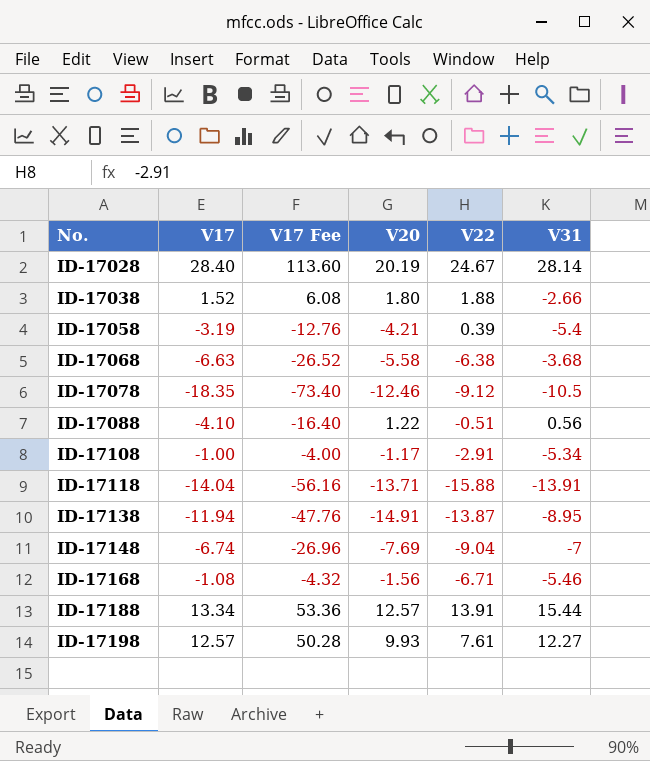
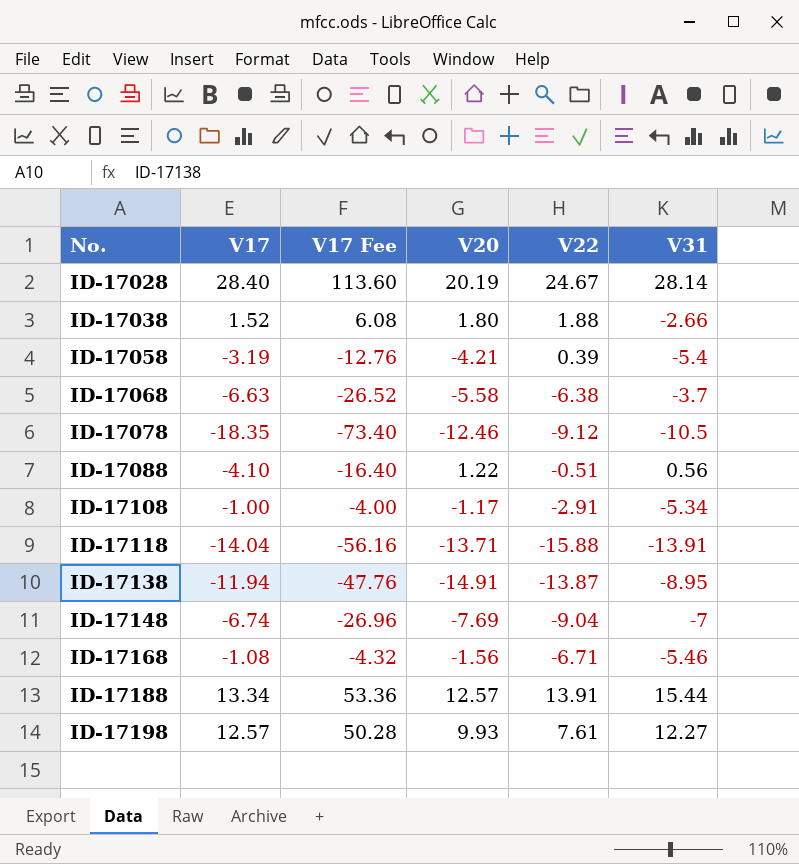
ID-17068 | V31: -3.68 -> -3.7

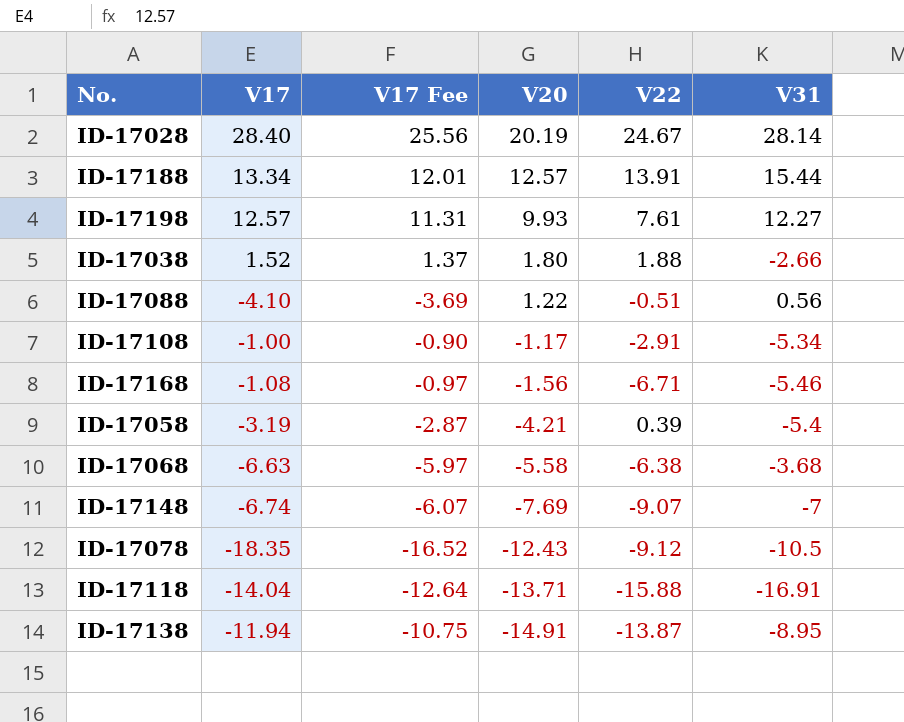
row order: No. ascending -> V20 descending
column V17 Fee | formula: [V17] * 4 -> [V17] * 0.9
ID-17068 | V31: -3.7 -> -3.68
ID-17148 | V22: -9.04 -> -9.07
ID-17078 | V20: -12.46 -> -12.43
ID-17118 | V31: -13.91 -> -16.91

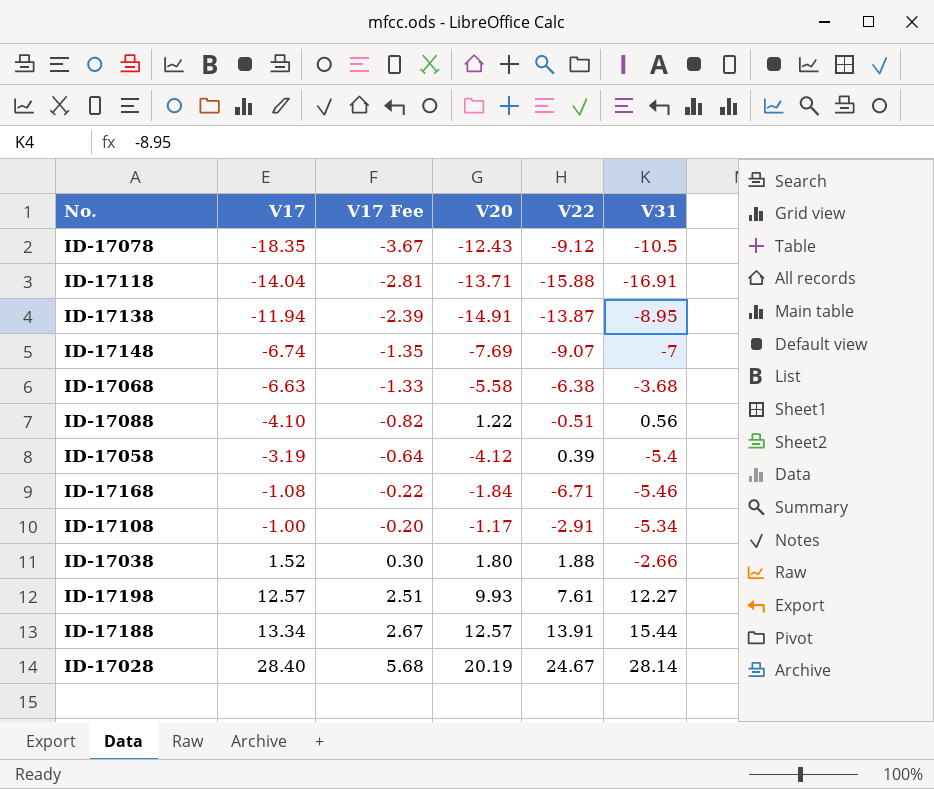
row order: V20 descending -> V17 ascending
column V17 Fee | formula: [V17] * 0.9 -> [V17] * 0.2
ID-17058 | V20: -4.21 -> -4.12
ID-17168 | V20: -1.56 -> -1.84

